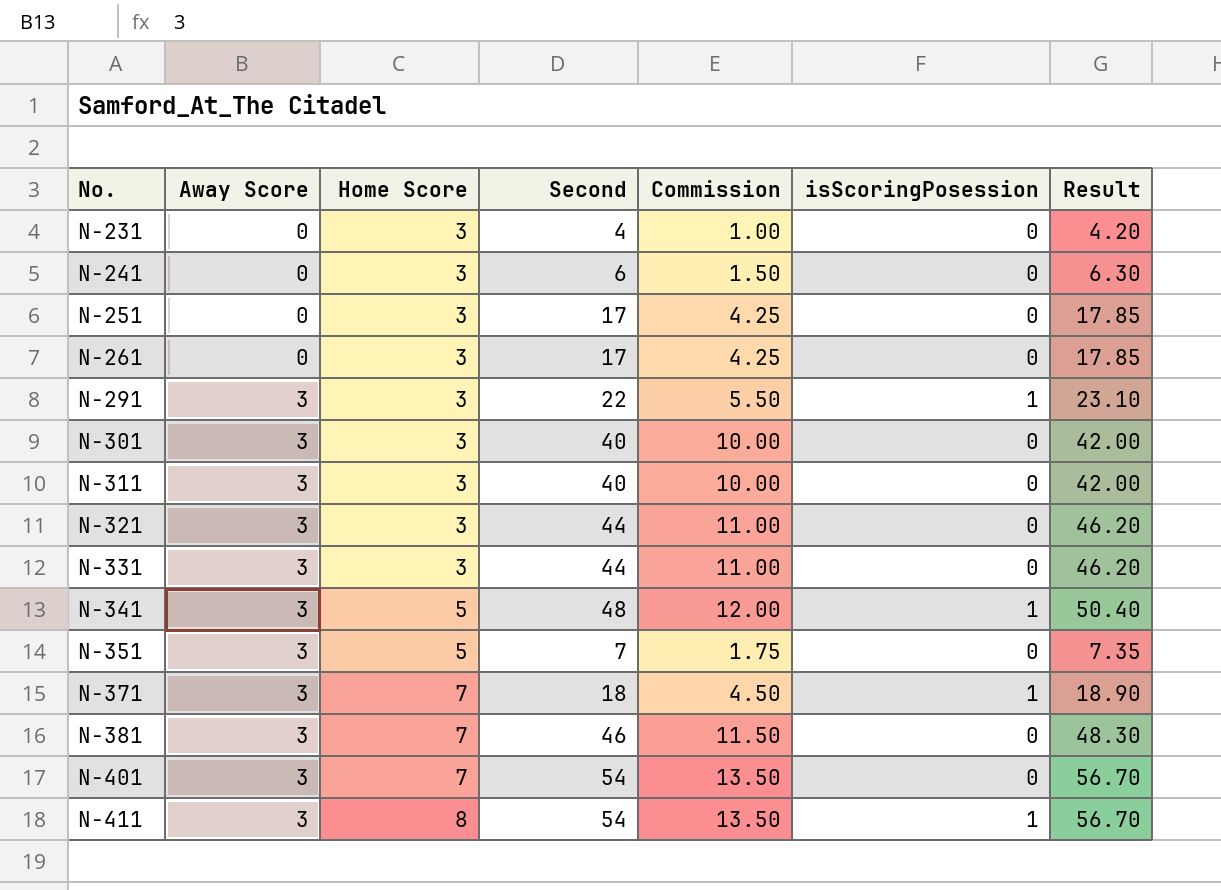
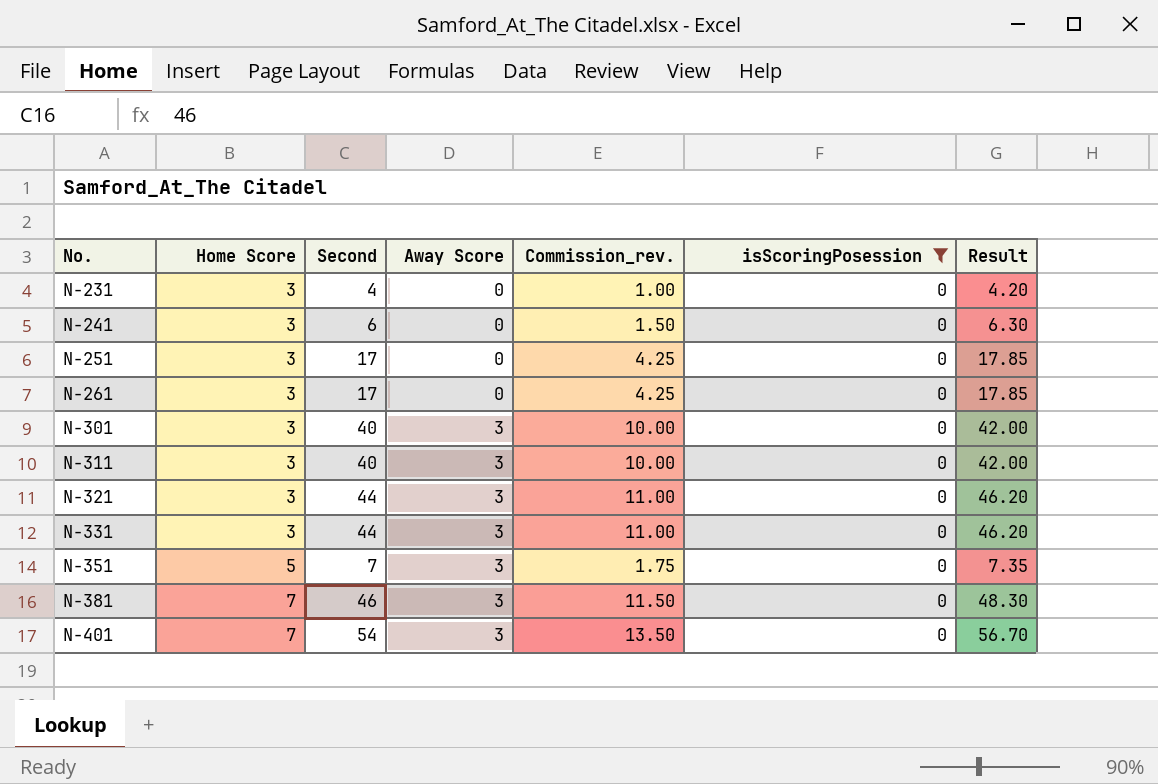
filter: none -> isScoringPosession = 0
column Away Score | position: 2 -> 4
column name: Commission -> Commission_rev.

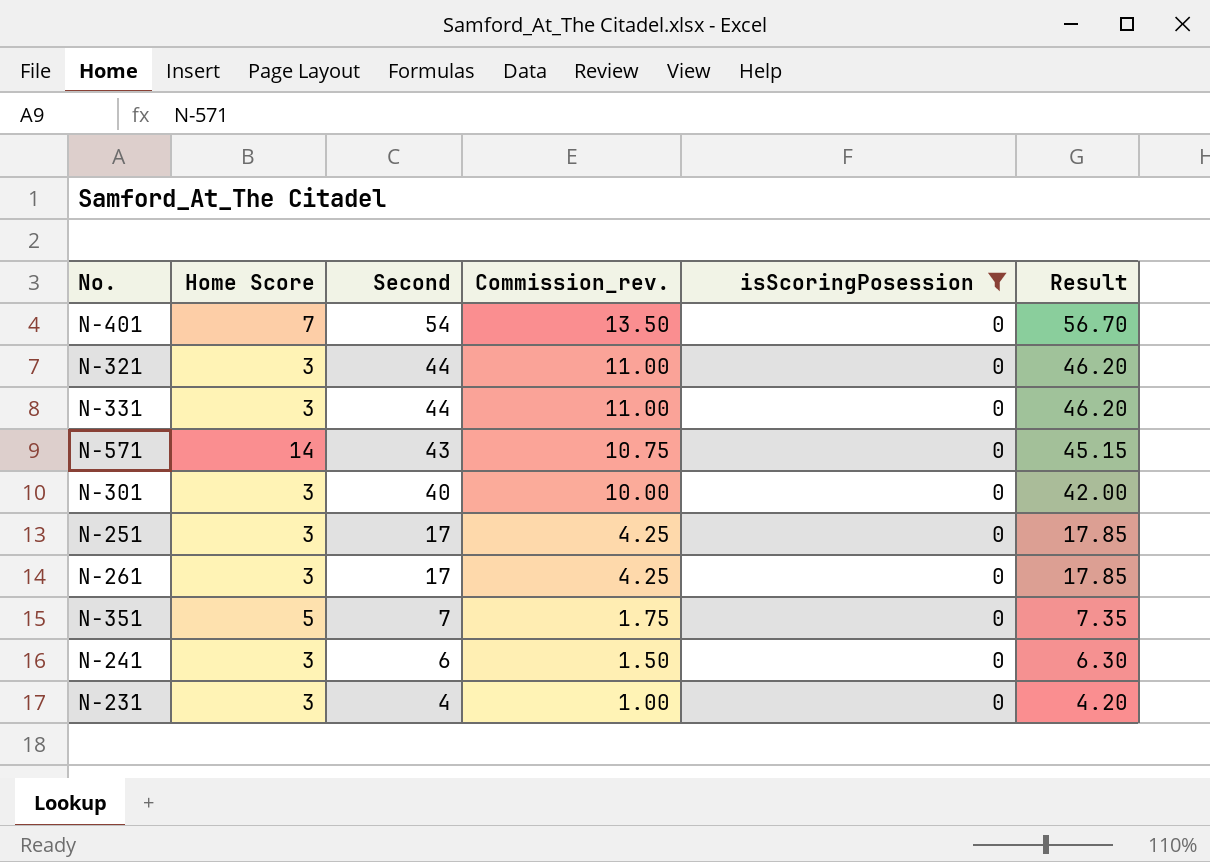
row order: No. ascending -> Second descending
column Away Score | position: 4 -> none
row N-311: 3 | 40 | 3 | 10.00 | 0 | 42.00 -> none
row N-381: 7 | 46 | 3 | 11.50 | 0 | 48.30 -> none
row N-571: none -> 14 | 43 | 10.75 | 0 | 45.15

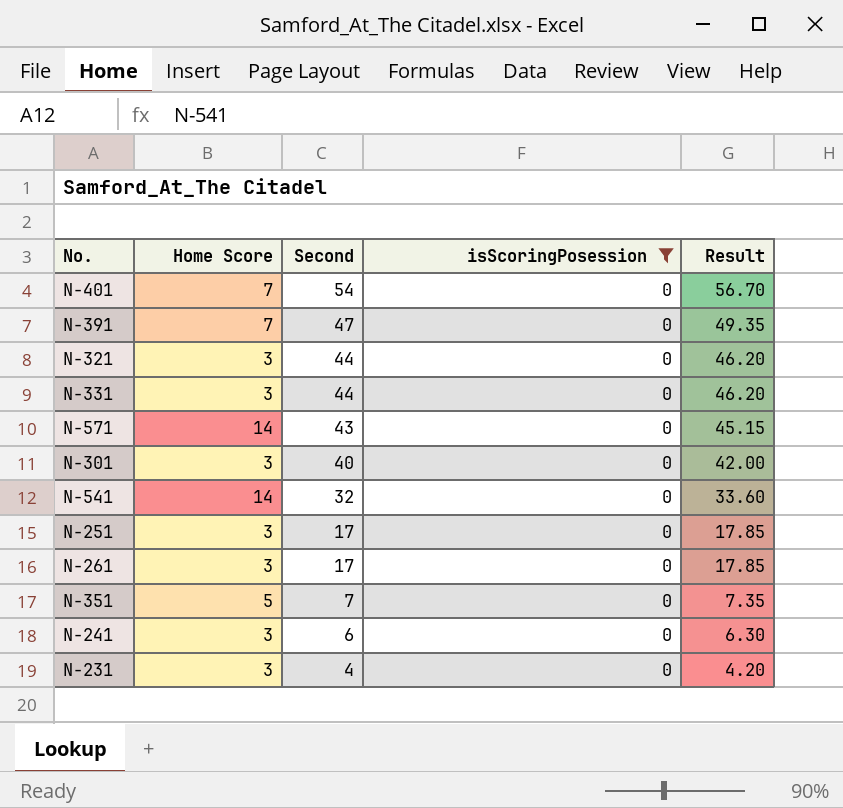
column Commission_rev. | formula: [Second] * 0.25 -> none
row N-391: none -> 7 | 47 | 0 | 49.35
row N-541: none -> 14 | 32 | 0 | 33.60

